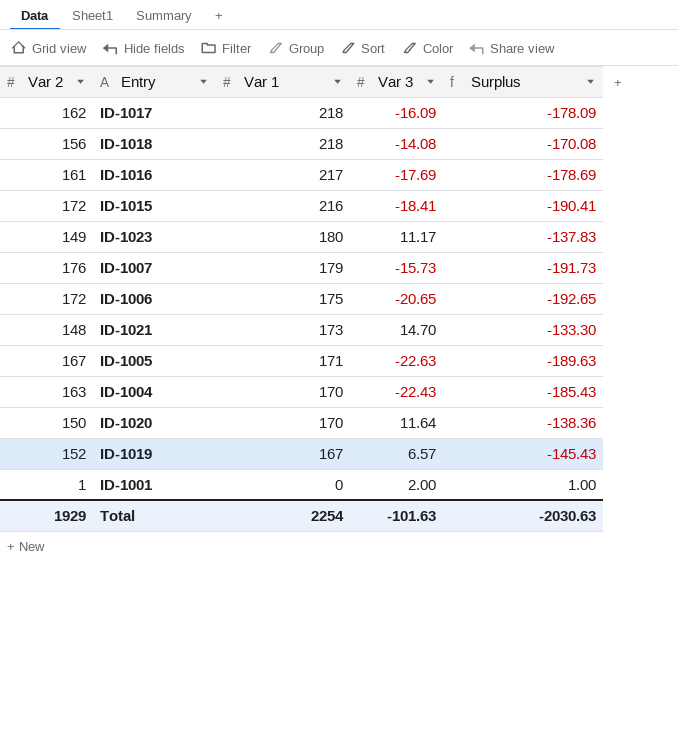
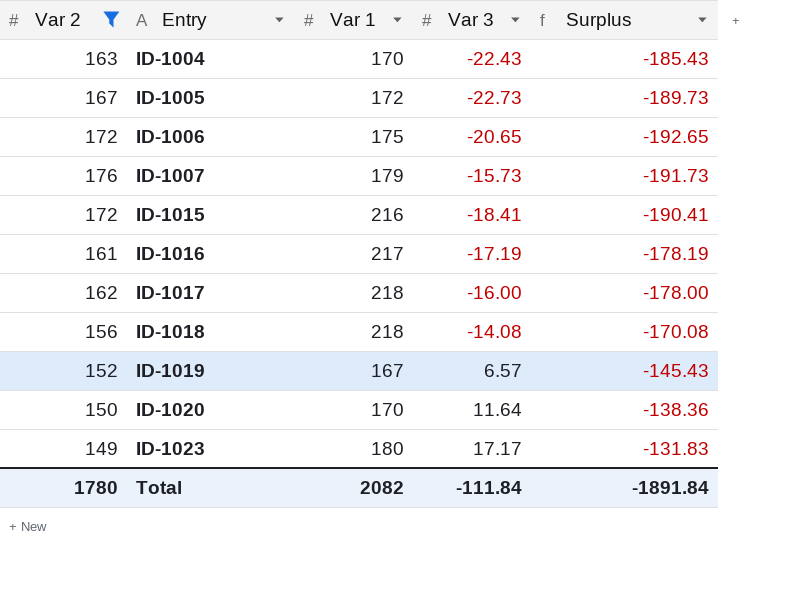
filter: none -> Var 2 >= 149
row order: Var 1 descending -> Entry ascending
ID-1005 | Var 1: 171 -> 172
ID-1005 | Var 3: -22.63 -> -22.73
ID-1005 | Surplus: -189.63 -> -189.73
ID-1016 | Var 3: -17.69 -> -17.19
ID-1016 | Surplus: -178.69 -> -178.19
ID-1017 | Var 3: -16.09 -> -16.00
ID-1017 | Surplus: -178.09 -> -178.00
ID-1023 | Var 3: 11.17 -> 17.17
ID-1023 | Surplus: -137.83 -> -131.83
Total | Var 2: 1929 -> 1780
Total | Var 1: 2254 -> 2082
Total | Var 3: -101.63 -> -111.84
Total | Surplus: -2030.63 -> -1891.84

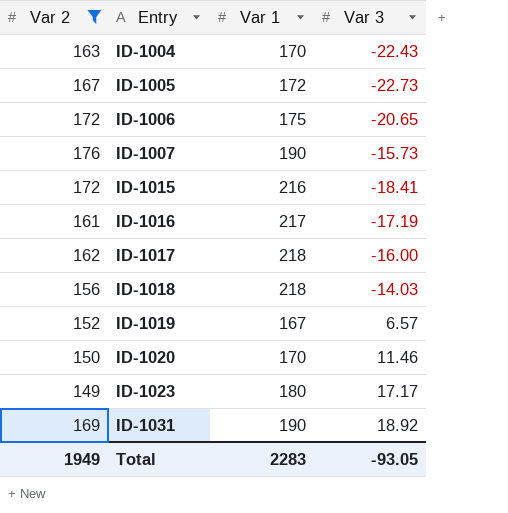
column Surplus | formula: [Var 3] - [Var 2] -> none
ID-1007 | Var 1: 179 -> 190
ID-1018 | Var 3: -14.08 -> -14.03
ID-1020 | Var 3: 11.64 -> 11.46
row ID-1031: none -> 169 | 190 | 18.92
Total | Var 2: 1780 -> 1949
Total | Var 1: 2082 -> 2283
Total | Var 3: -111.84 -> -93.05

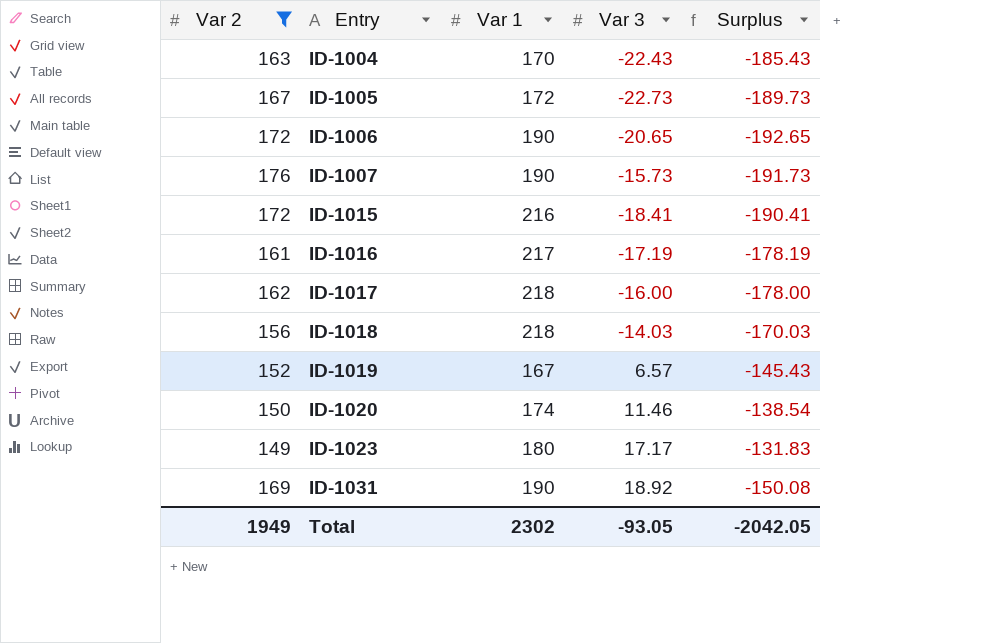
column Surplus | formula: none -> [Var 3] - [Var 2]
ID-1006 | Var 1: 175 -> 190
ID-1020 | Var 1: 170 -> 174
Total | Var 1: 2283 -> 2302

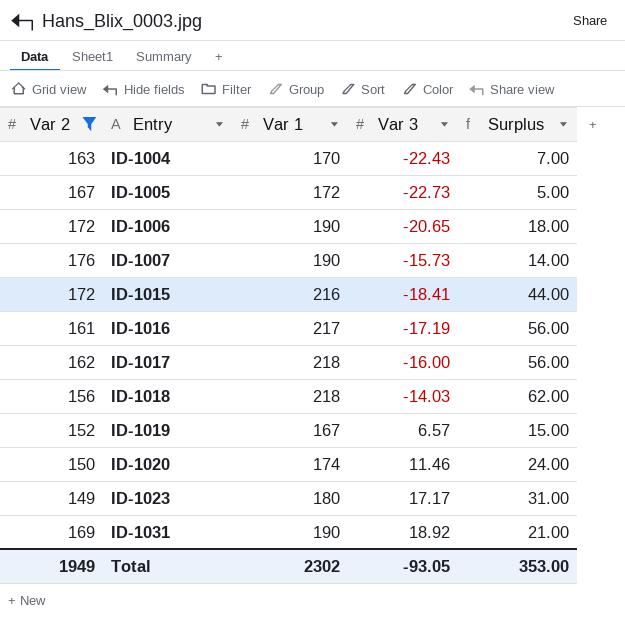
column Surplus | formula: [Var 3] - [Var 2] -> [Var 1] - [Var 2]
Total | Surplus: -2042.05 -> 353.00

